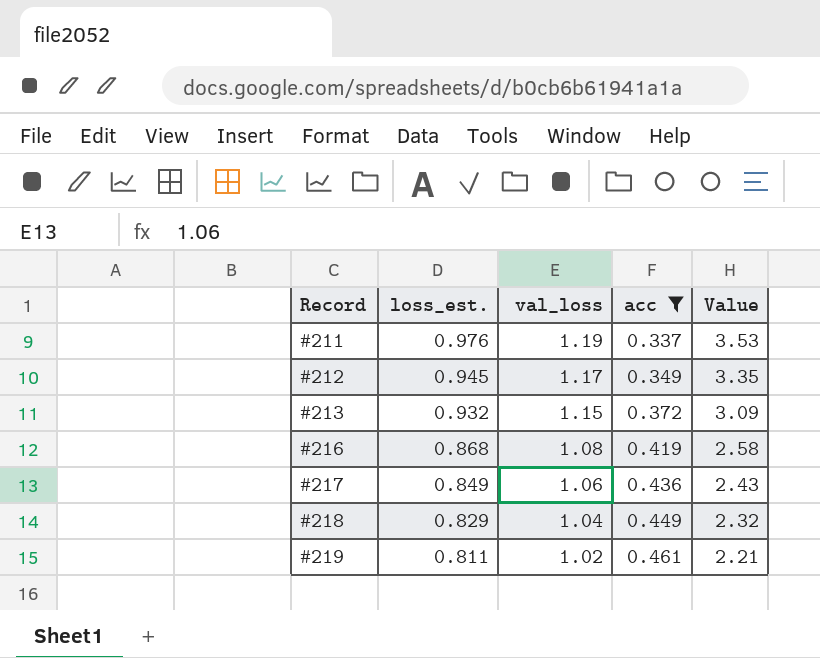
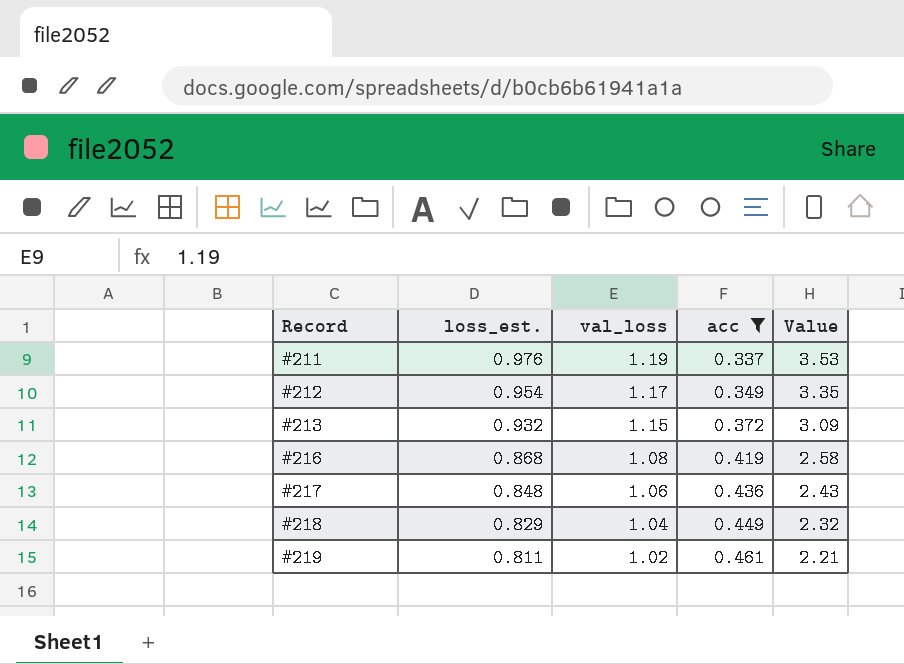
#212 | loss_est.: 0.945 -> 0.954
#217 | loss_est.: 0.849 -> 0.848

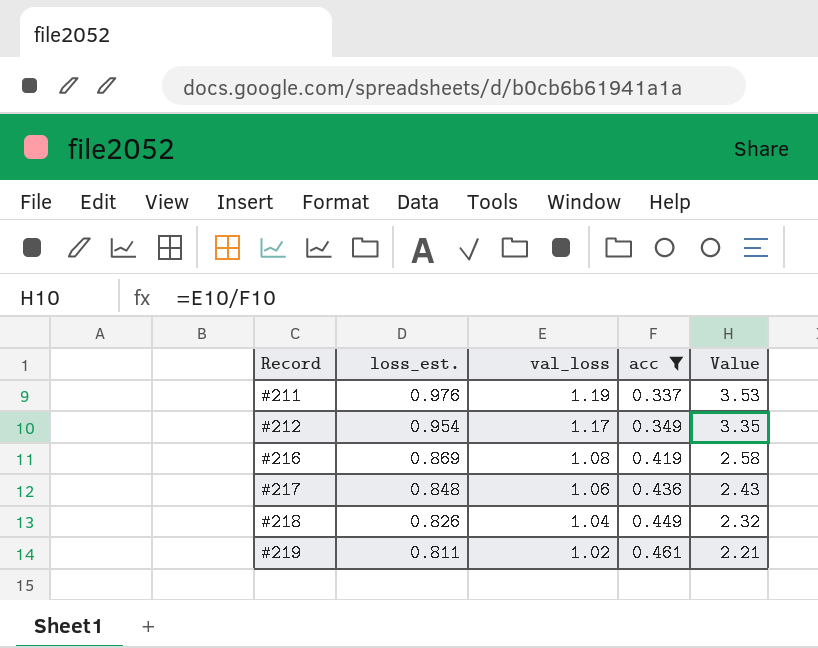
row #213: 0.932 | 1.15 | 0.372 | 3.09 -> none
#216 | loss_est.: 0.868 -> 0.869
#218 | loss_est.: 0.829 -> 0.826

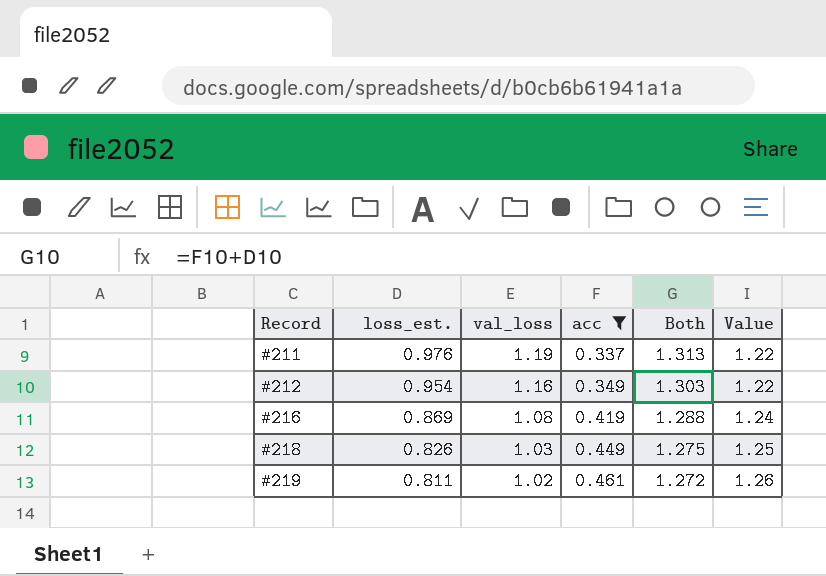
column Both | formula: none -> [loss_est.] + [acc]
column Value | formula: [val_loss] / [acc] -> [val_loss] / [loss_est.]
row #217: 0.848 | 1.06 | 0.436 | 2.43 -> none
#212 | val_loss: 1.17 -> 1.16
#218 | val_loss: 1.04 -> 1.03

